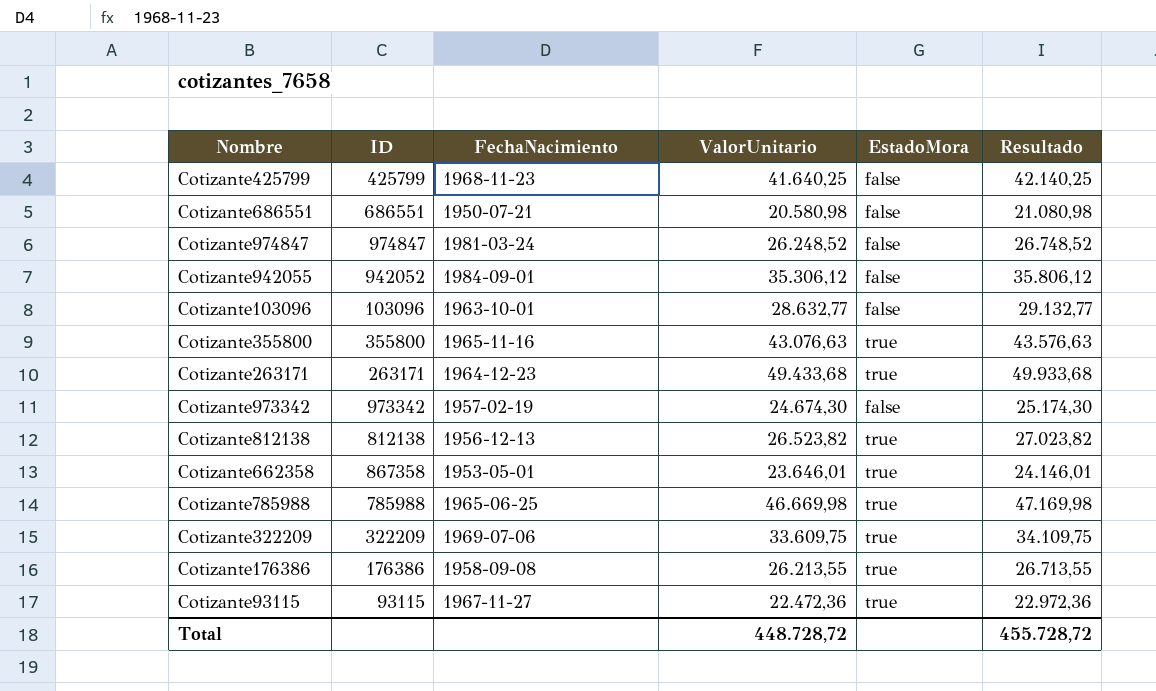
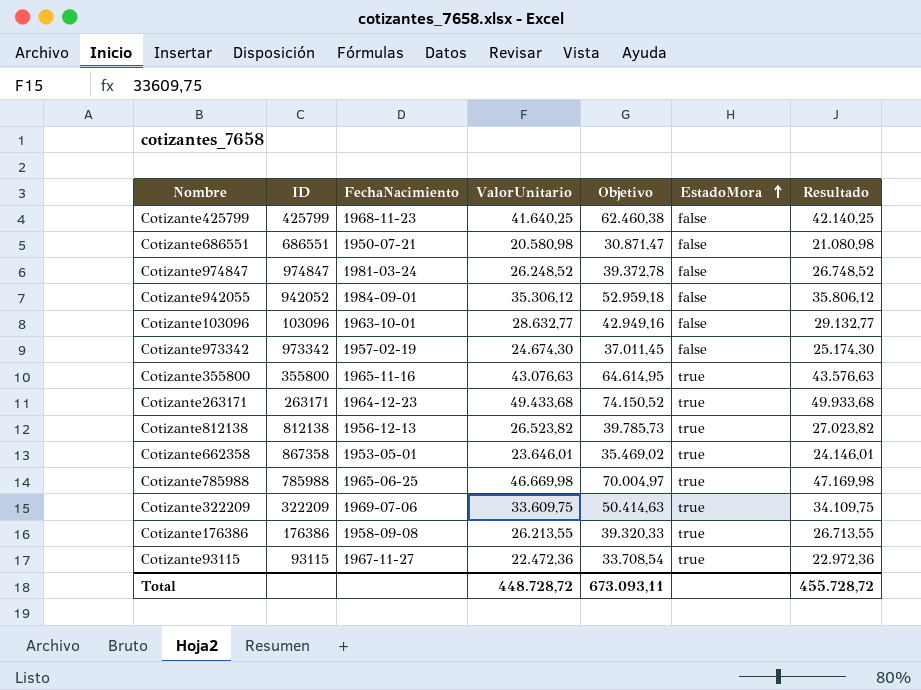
row order: none -> EstadoMora ascending
column Objetivo | formula: none -> [ValorUnitario] * 1,5

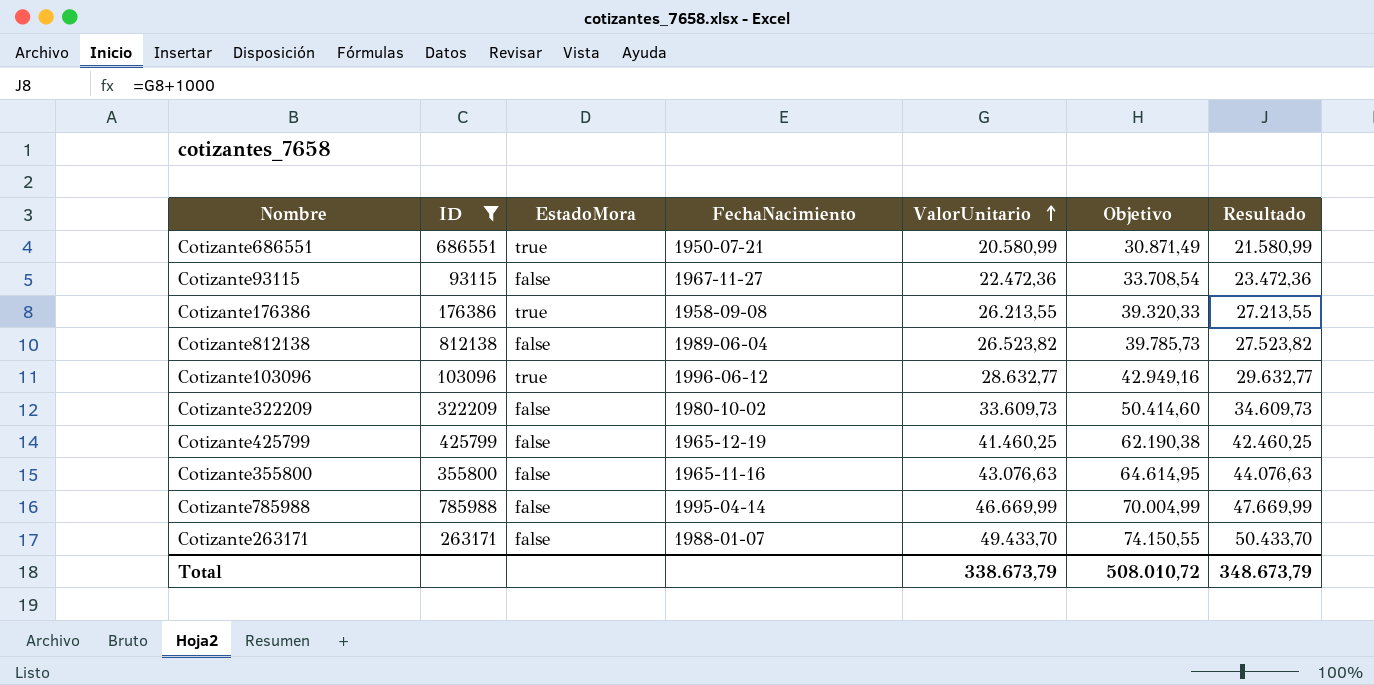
filter: none -> ID <= 812138
row order: EstadoMora ascending -> ValorUnitario ascending
column EstadoMora | position: 6 -> 3
column Resultado | formula: [ValorUnitario] + 500 -> [ValorUnitario] + 1000
Cotizante686551 | EstadoMora: false -> true
Cotizante686551 | ValorUnitario: 20.580,98 -> 20.580,99
Cotizante686551 | Objetivo: 30.871,47 -> 30.871,49
Cotizante93115 | EstadoMora: true -> false
Cotizante812138 | EstadoMora: true -> false
Cotizante812138 | FechaNacimiento: 1956-12-13 -> 1989-06-04
Cotizante103096 | EstadoMora: false -> true
Cotizante103096 | FechaNacimiento: 1963-10-01 -> 1996-06-12
Cotizante322209 | EstadoMora: true -> false
Cotizante322209 | FechaNacimiento: 1969-07-06 -> 1980-10-02
Cotizante322209 | ValorUnitario: 33.609,75 -> 33.609,73
Cotizante322209 | Objetivo: 50.414,63 -> 50.414,60
Cotizante425799 | FechaNacimiento: 1968-11-23 -> 1965-12-19
Cotizante425799 | ValorUnitario: 41.640,25 -> 41.460,25
Cotizante425799 | Objetivo: 62.460,38 -> 62.190,38
Cotizante355800 | EstadoMora: true -> false
Cotizante785988 | EstadoMora: true -> false
Cotizante785988 | FechaNacimiento: 1965-06-25 -> 1995-04-14
Cotizante785988 | ValorUnitario: 46.669,98 -> 46.669,99
Cotizante785988 | Objetivo: 70.004,97 -> 70.004,99
Cotizante263171 | EstadoMora: true -> false
Cotizante263171 | FechaNacimiento: 1964-12-23 -> 1988-01-07
Cotizante263171 | ValorUnitario: 49.433,68 -> 49.433,70
Cotizante263171 | Objetivo: 74.150,52 -> 74.150,55
Total | ValorUnitario: 448.728,72 -> 338.673,79
Total | Objetivo: 673.093,11 -> 508.010,72
Total | Resultado: 455.728,72 -> 348.673,79

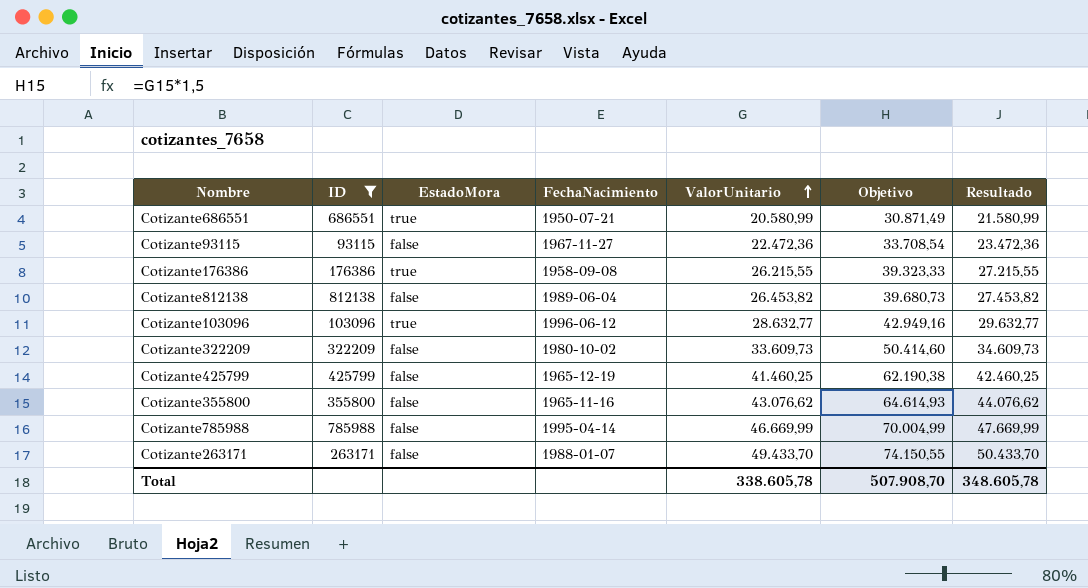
Cotizante176386 | ValorUnitario: 26.213,55 -> 26.215,55
Cotizante176386 | Objetivo: 39.320,33 -> 39.323,33
Cotizante176386 | Resultado: 27.213,55 -> 27.215,55
Cotizante812138 | ValorUnitario: 26.523,82 -> 26.453,82
Cotizante812138 | Objetivo: 39.785,73 -> 39.680,73
Cotizante812138 | Resultado: 27.523,82 -> 27.453,82
Cotizante355800 | ValorUnitario: 43.076,63 -> 43.076,62
Cotizante355800 | Objetivo: 64.614,95 -> 64.614,93
Cotizante355800 | Resultado: 44.076,63 -> 44.076,62
Total | ValorUnitario: 338.673,79 -> 338.605,78
Total | Objetivo: 508.010,72 -> 507.908,70
Total | Resultado: 348.673,79 -> 348.605,78

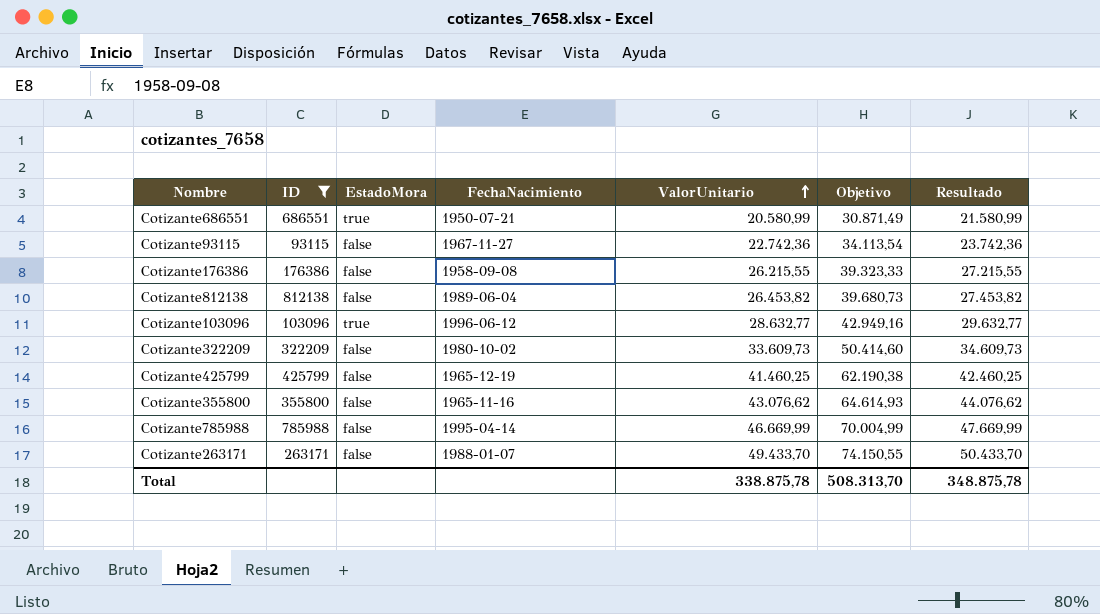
Cotizante93115 | ValorUnitario: 22.472,36 -> 22.742,36
Cotizante93115 | Objetivo: 33.708,54 -> 34.113,54
Cotizante93115 | Resultado: 23.472,36 -> 23.742,36
Cotizante176386 | EstadoMora: true -> false
Total | ValorUnitario: 338.605,78 -> 338.875,78
Total | Objetivo: 507.908,70 -> 508.313,70
Total | Resultado: 348.605,78 -> 348.875,78

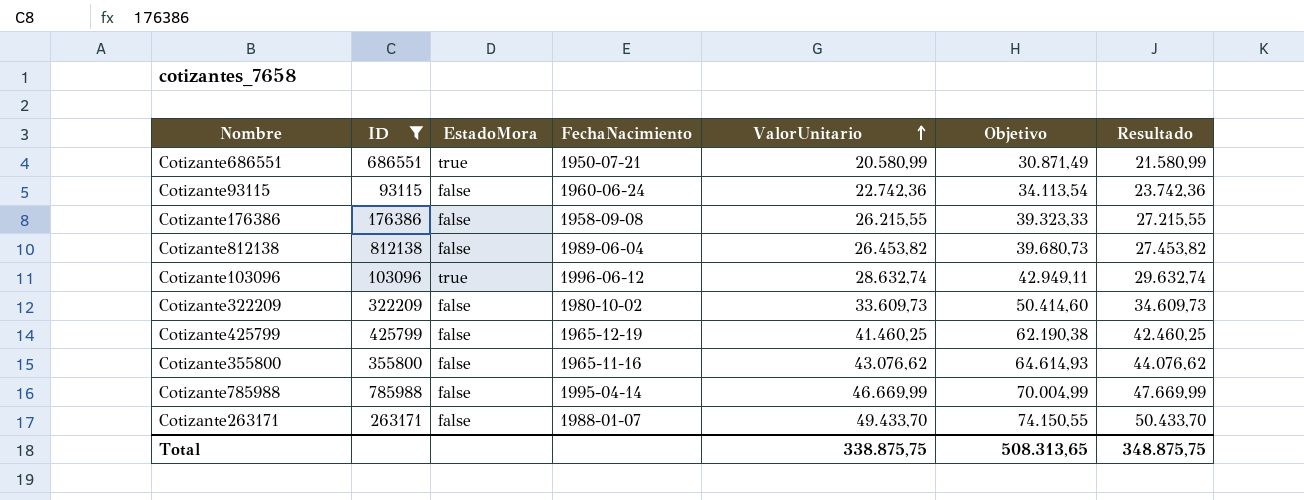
Cotizante93115 | FechaNacimiento: 1967-11-27 -> 1960-06-24
Cotizante103096 | ValorUnitario: 28.632,77 -> 28.632,74
Cotizante103096 | Objetivo: 42.949,16 -> 42.949,11
Cotizante103096 | Resultado: 29.632,77 -> 29.632,74
Total | ValorUnitario: 338.875,78 -> 338.875,75
Total | Objetivo: 508.313,70 -> 508.313,65
Total | Resultado: 348.875,78 -> 348.875,75

